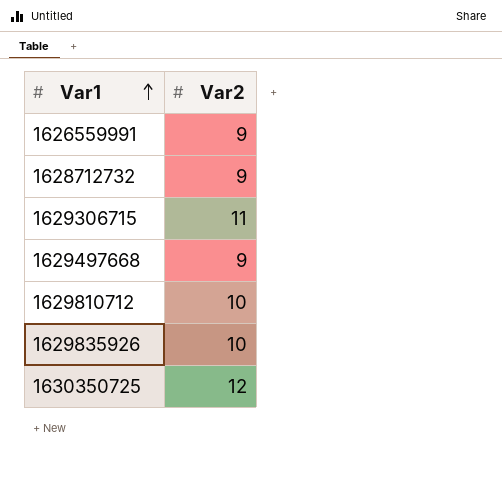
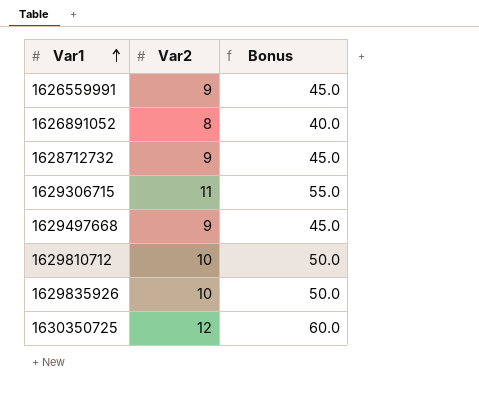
column Bonus | formula: none -> [Var2] * 5
row 1626891052: none -> 8 | 40.0

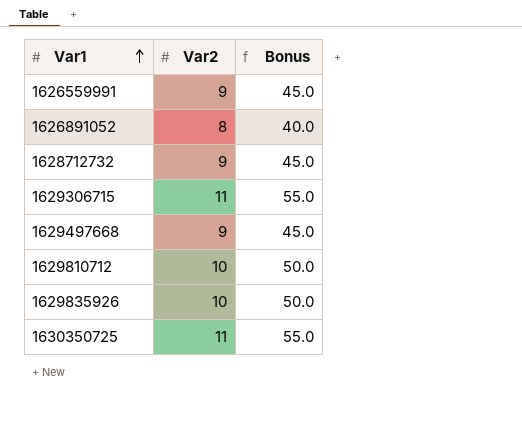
1630350725 | Var2: 12 -> 11
1630350725 | Bonus: 60.0 -> 55.0

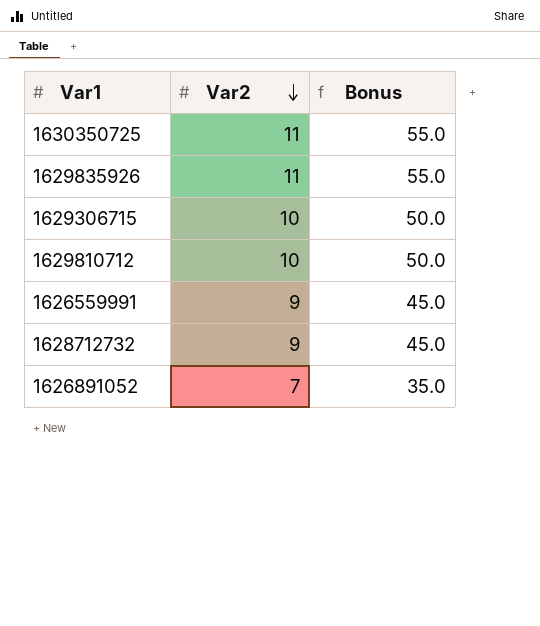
row order: Var1 ascending -> Var2 descending
row 1629497668: 9 | 45.0 -> none
1629835926 | Var2: 10 -> 11
1629835926 | Bonus: 50.0 -> 55.0
1629306715 | Var2: 11 -> 10
1629306715 | Bonus: 55.0 -> 50.0
1626891052 | Var2: 8 -> 7
1626891052 | Bonus: 40.0 -> 35.0

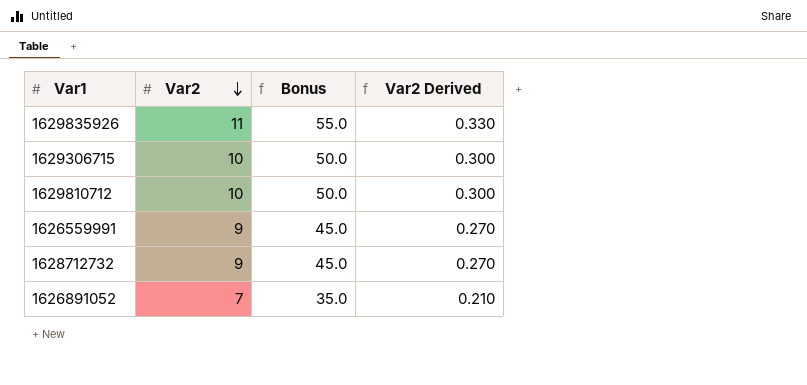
column Var2 Derived | formula: none -> [Var2] * 0.03
row 1630350725: 11 | 55.0 -> none

